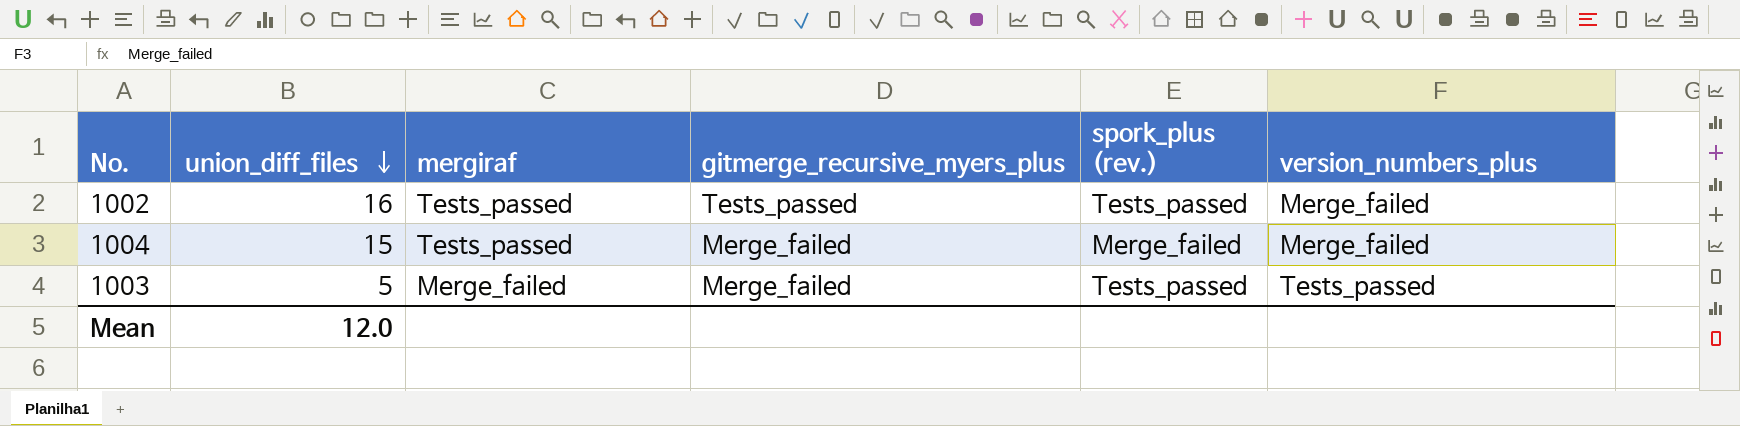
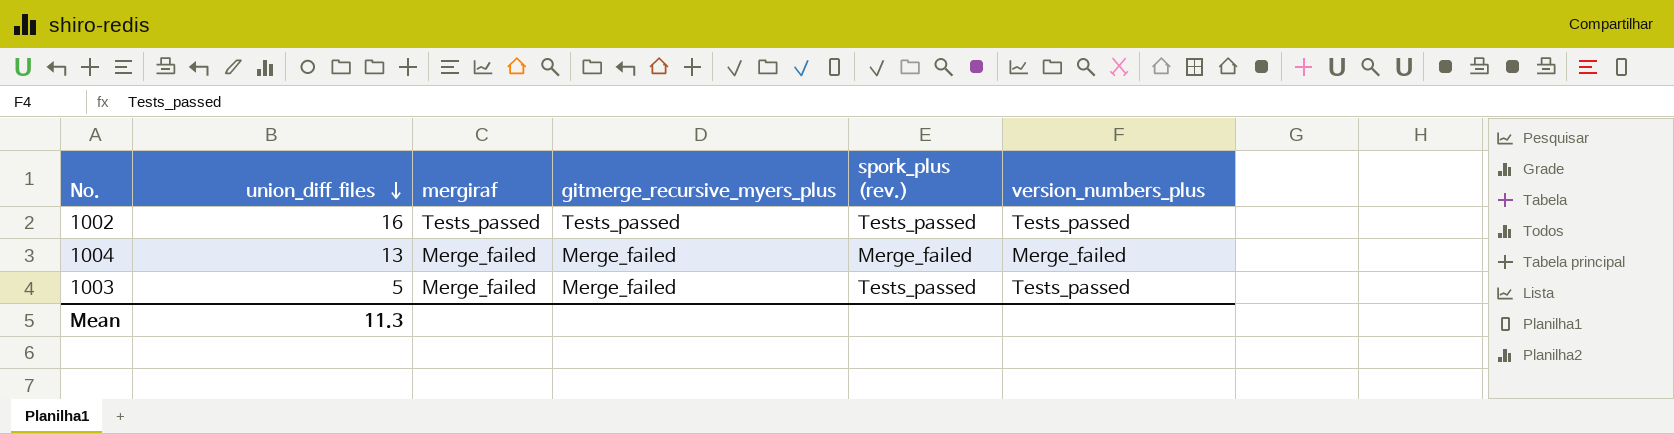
1002 | version_numbers_plus: Merge_failed -> Tests_passed
1004 | union_diff_files: 15 -> 13
1004 | mergiraf: Tests_passed -> Merge_failed
Mean | union_diff_files: 12.0 -> 11.3

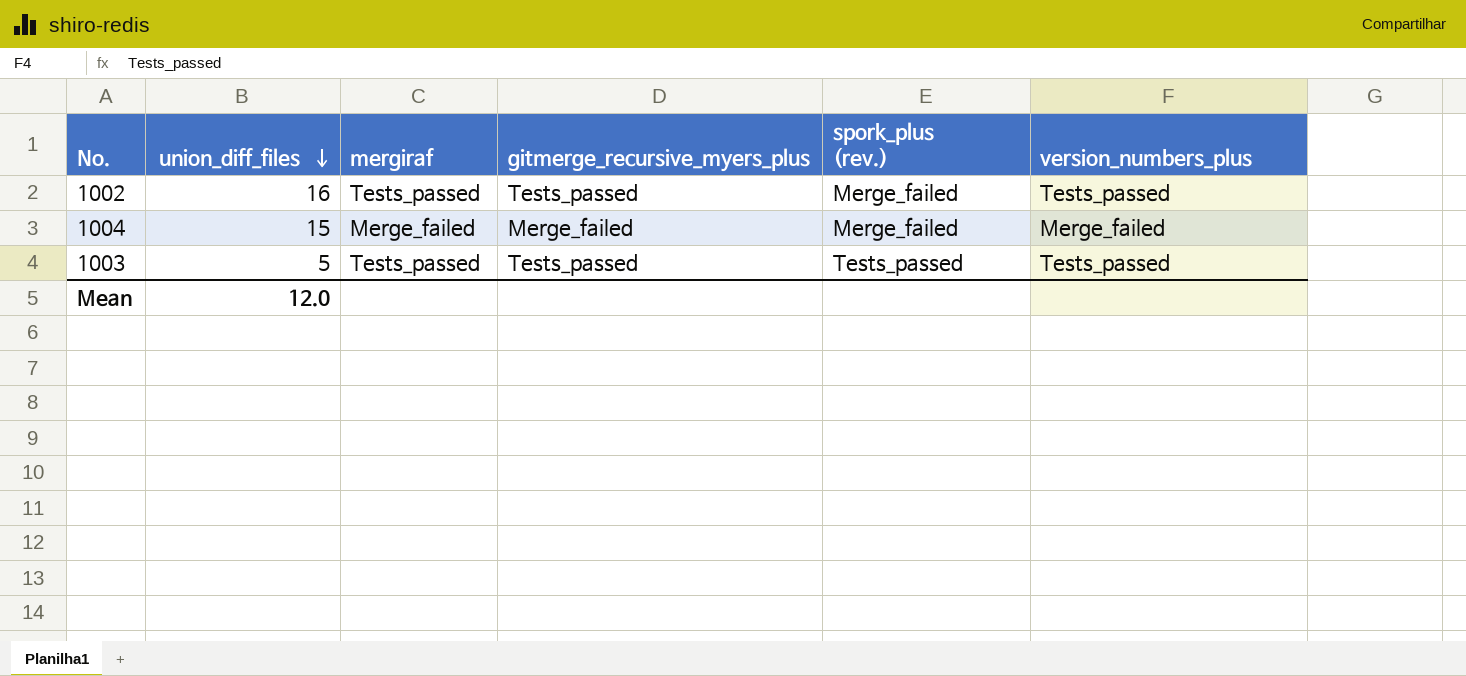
1002 | spork_plus (rev.): Tests_passed -> Merge_failed
1004 | union_diff_files: 13 -> 15
1003 | mergiraf: Merge_failed -> Tests_passed
1003 | gitmerge_recursive_myers_plus: Merge_failed -> Tests_passed
Mean | union_diff_files: 11.3 -> 12.0

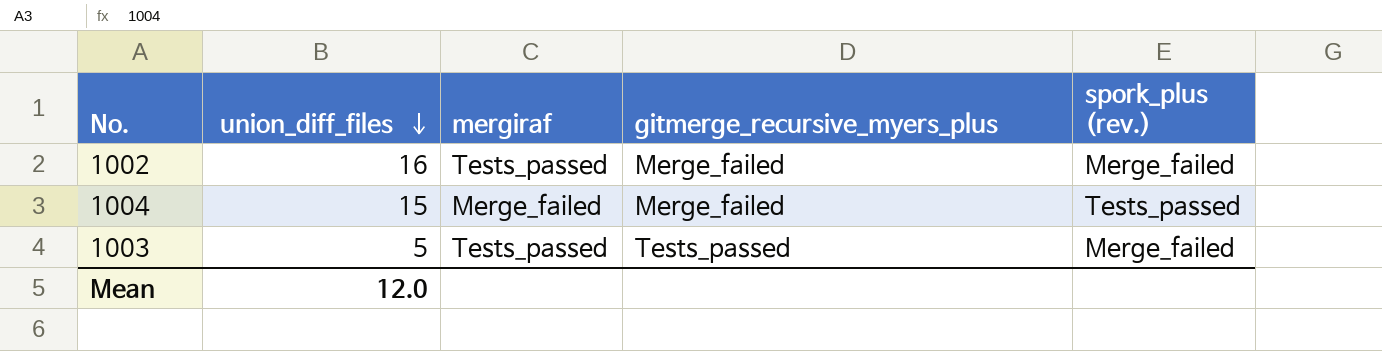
column version_numbers_plus | position: 6 -> none
1002 | gitmerge_recursive_myers_plus: Tests_passed -> Merge_failed
1004 | spork_plus (rev.): Merge_failed -> Tests_passed
1003 | spork_plus (rev.): Tests_passed -> Merge_failed

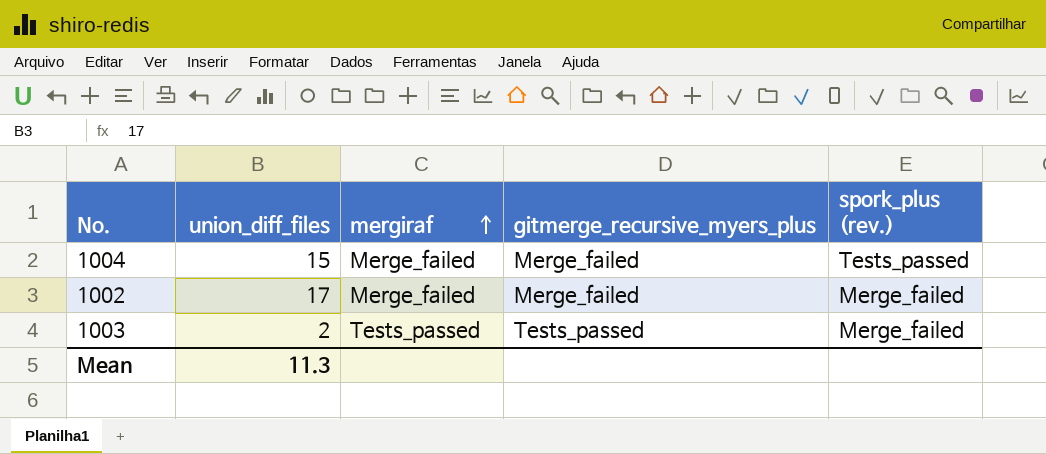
row order: union_diff_files descending -> mergiraf ascending
1002 | union_diff_files: 16 -> 17
1002 | mergiraf: Tests_passed -> Merge_failed
1003 | union_diff_files: 5 -> 2
Mean | union_diff_files: 12.0 -> 11.3

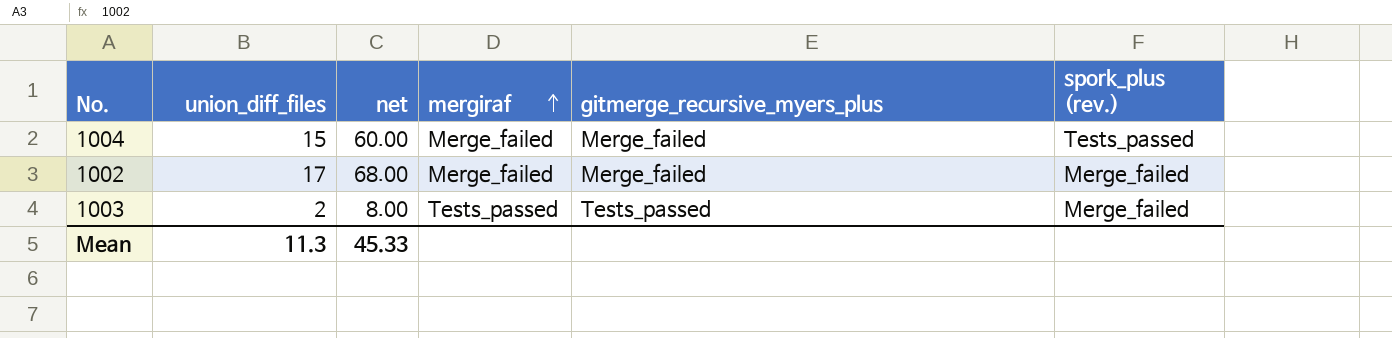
column net | formula: none -> [union_diff_files] * 4

